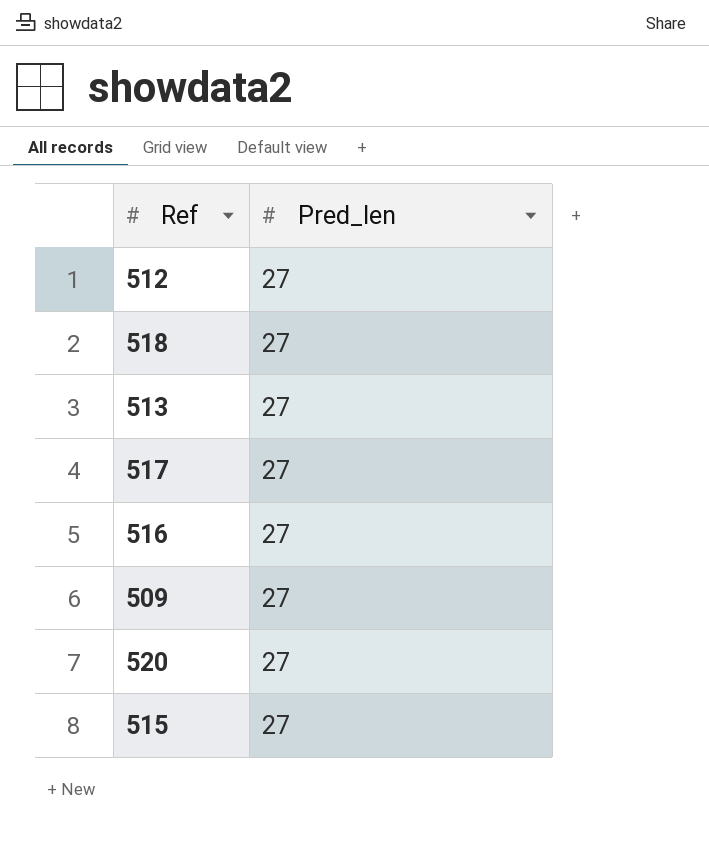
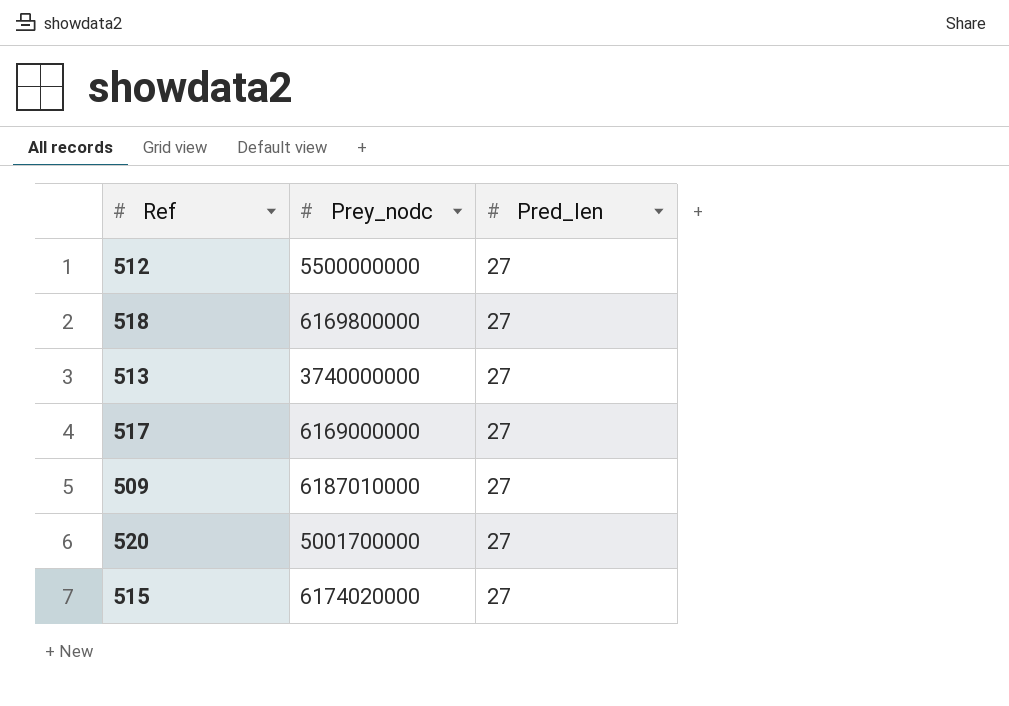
column Prey_nodc | position: none -> 2
row 516: 27 -> none

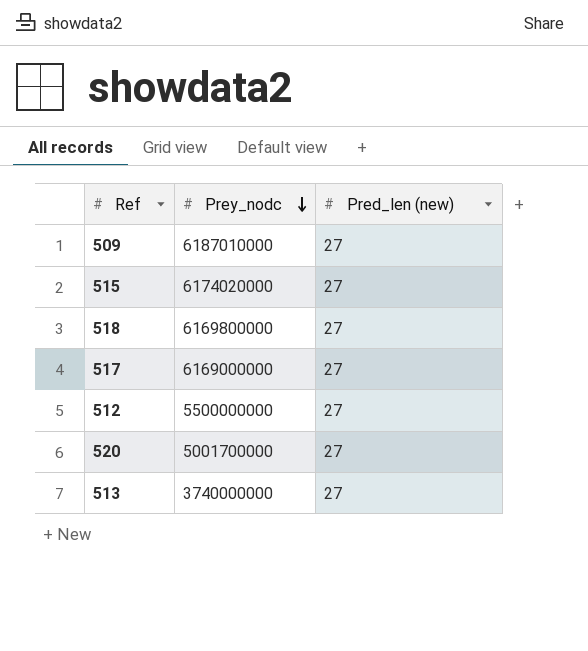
row order: none -> Prey_nodc descending
column name: Pred_len -> Pred_len (new)

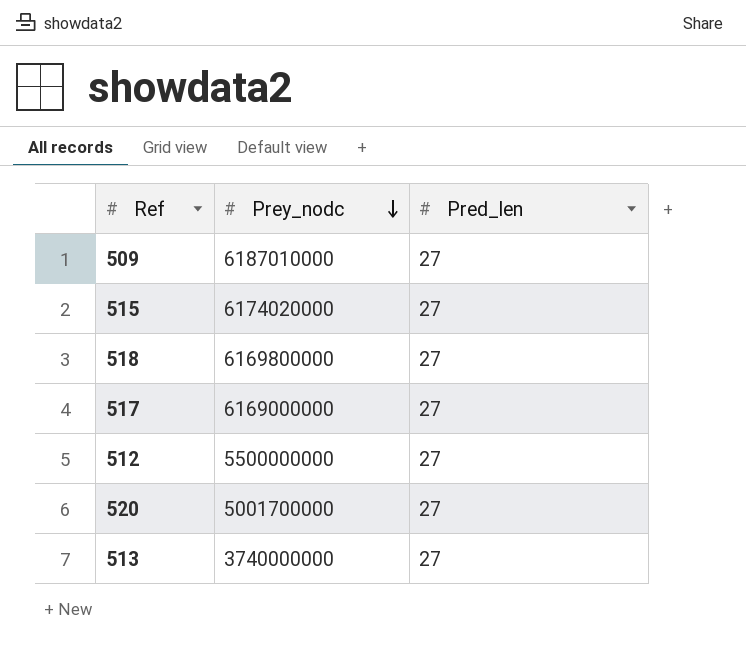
column name: Pred_len (new) -> Pred_len

